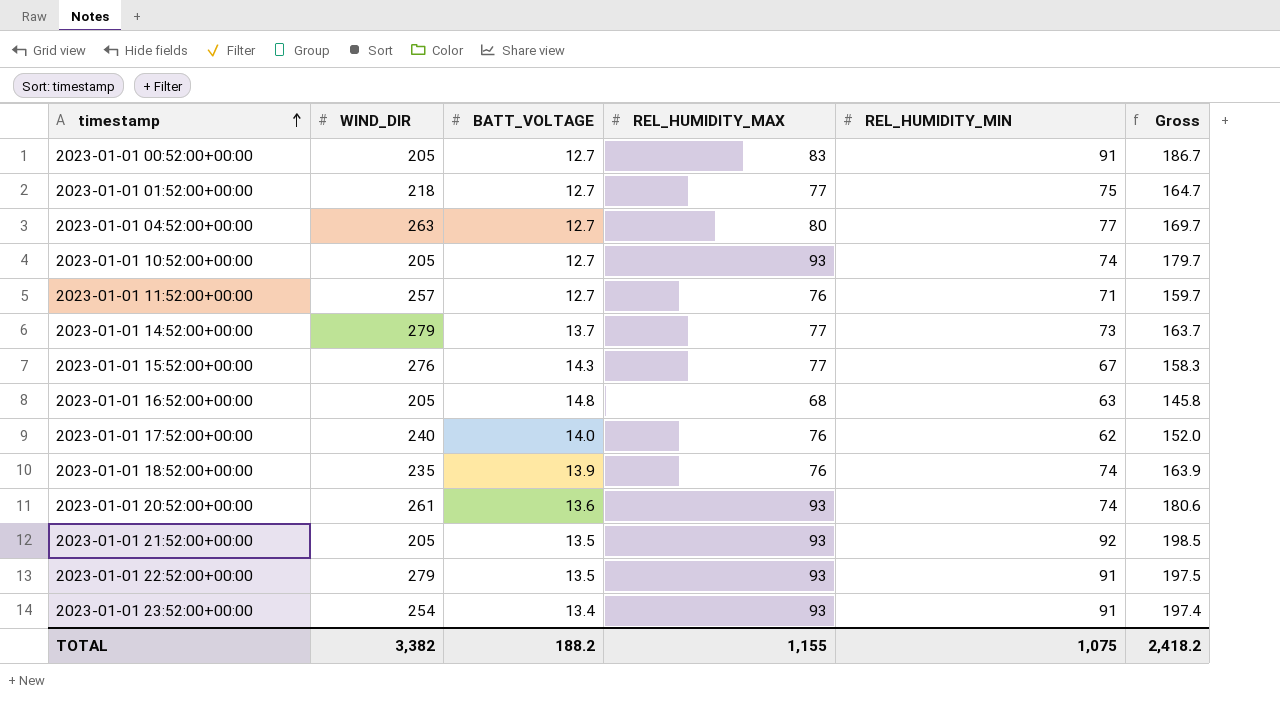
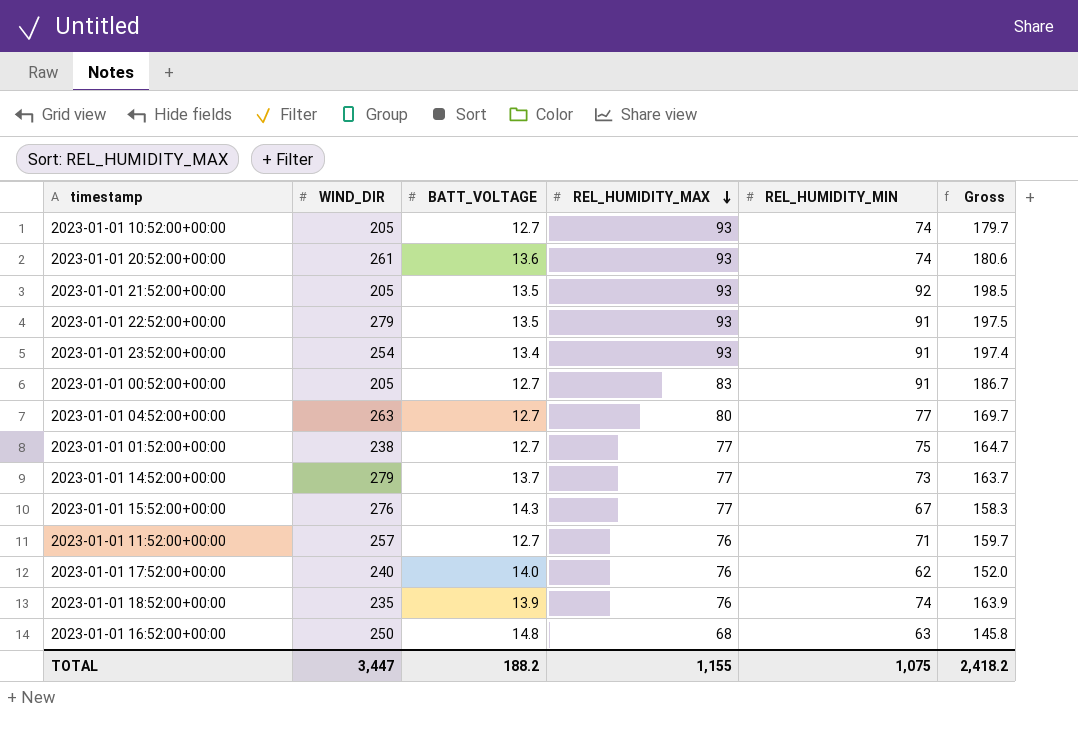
row order: timestamp ascending -> REL_HUMIDITY_MAX descending
2023-01-01 01:52:00+00:00 | WIND_DIR: 218 -> 238
2023-01-01 16:52:00+00:00 | WIND_DIR: 205 -> 250
TOTAL | WIND_DIR: 3,382 -> 3,447

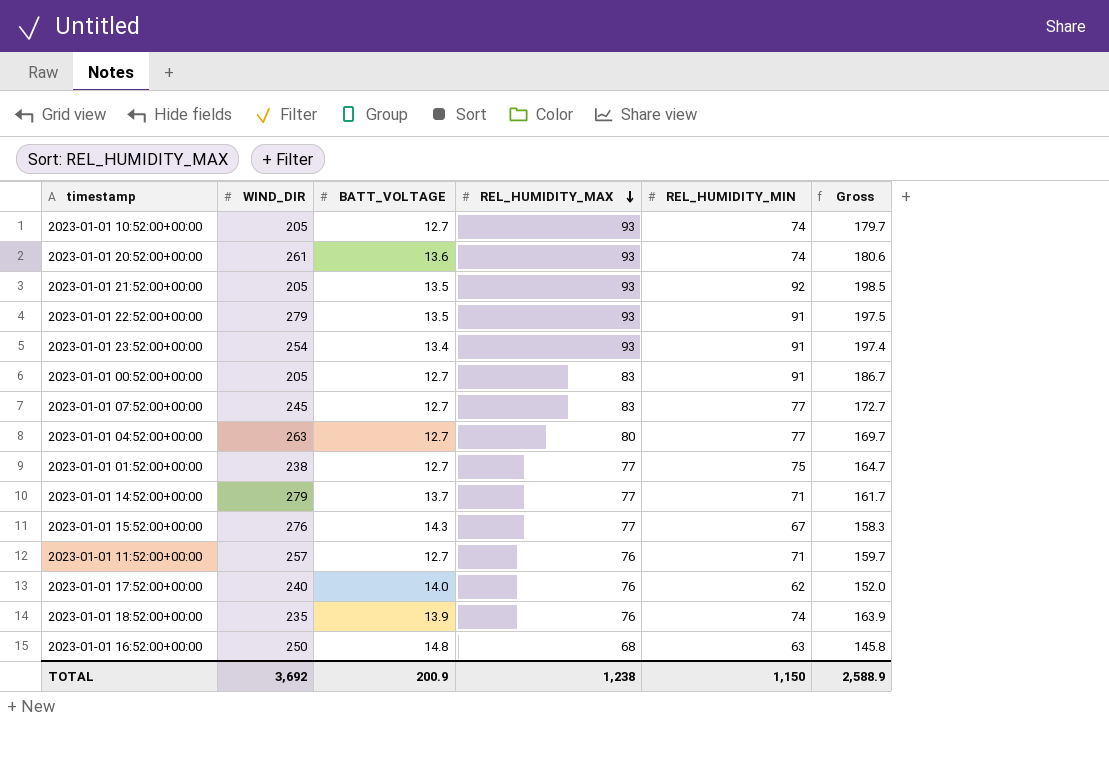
row 2023-01-01 07:52:00+00:00: none -> 245 | 12.7 | 83 | 77 | 172.7
2023-01-01 14:52:00+00:00 | REL_HUMIDITY_MIN: 73 -> 71
2023-01-01 14:52:00+00:00 | Gross: 163.7 -> 161.7
TOTAL | WIND_DIR: 3,447 -> 3,692
TOTAL | BATT_VOLTAGE: 188.2 -> 200.9
TOTAL | REL_HUMIDITY_MAX: 1,155 -> 1,238
TOTAL | REL_HUMIDITY_MIN: 1,075 -> 1,150
TOTAL | Gross: 2,418.2 -> 2,588.9

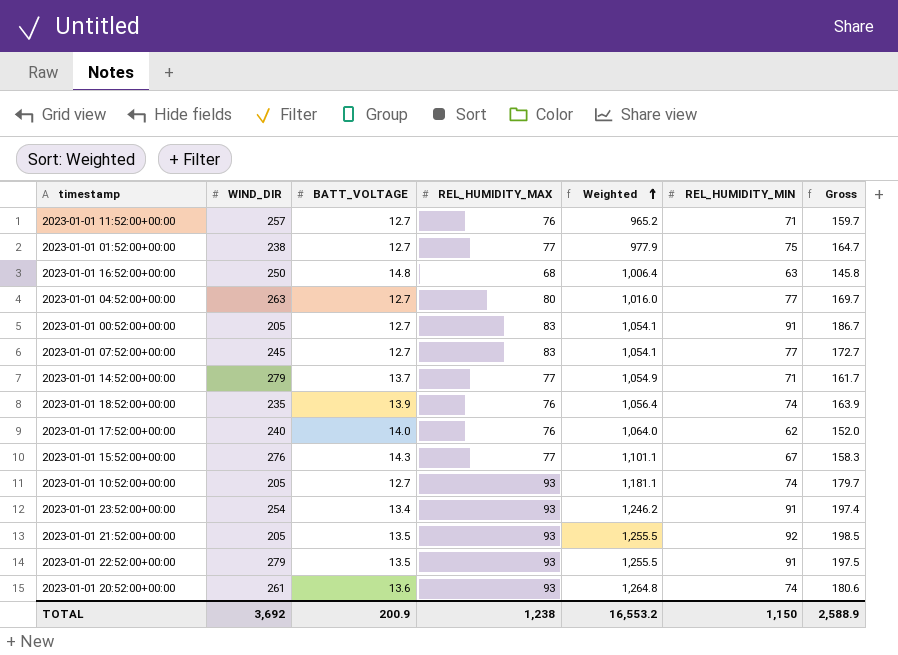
row order: REL_HUMIDITY_MAX descending -> Weighted ascending
column Weighted | formula: none -> [BATT_VOLTAGE] * [REL_HUMIDITY_MAX]

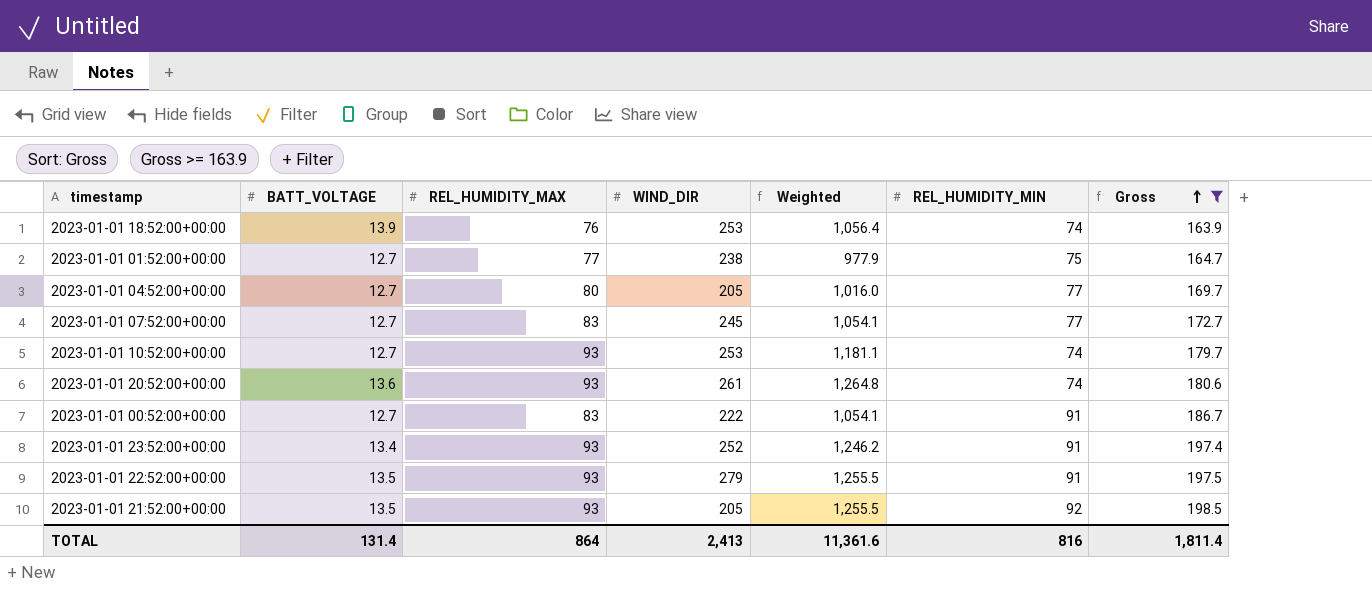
filter: none -> Gross >= 163.9
row order: Weighted ascending -> Gross ascending
column WIND_DIR | position: 2 -> 4
2023-01-01 18:52:00+00:00 | WIND_DIR: 235 -> 253
2023-01-01 04:52:00+00:00 | WIND_DIR: 263 -> 205
2023-01-01 10:52:00+00:00 | WIND_DIR: 205 -> 253
2023-01-01 00:52:00+00:00 | WIND_DIR: 205 -> 222
2023-01-01 23:52:00+00:00 | WIND_DIR: 254 -> 252
TOTAL | BATT_VOLTAGE: 200.9 -> 131.4
TOTAL | REL_HUMIDITY_MAX: 1,238 -> 864
TOTAL | WIND_DIR: 3,692 -> 2,413
TOTAL | Weighted: 16,553.2 -> 11,361.6
TOTAL | REL_HUMIDITY_MIN: 1,150 -> 816
TOTAL | Gross: 2,588.9 -> 1,811.4

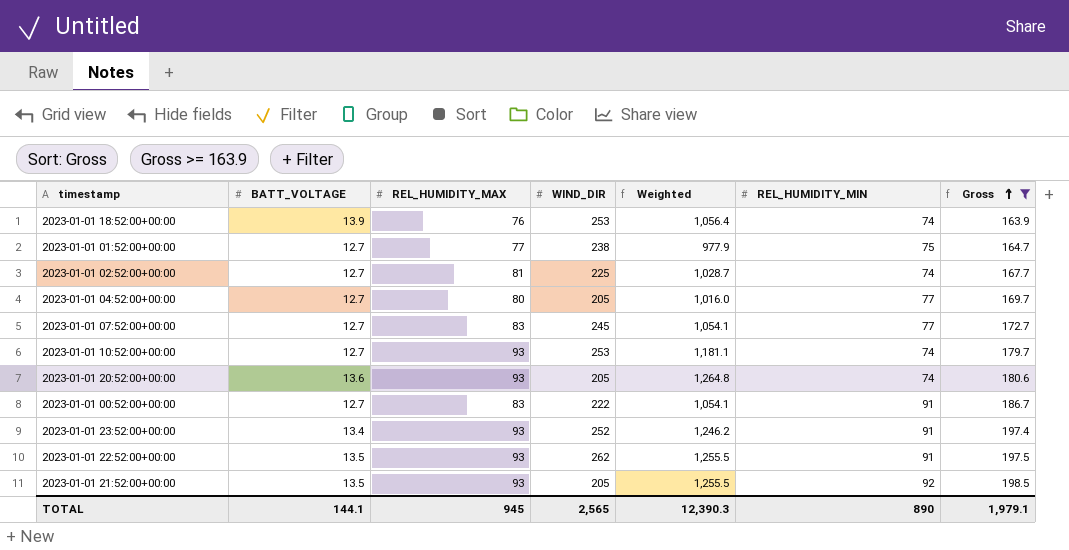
row 2023-01-01 02:52:00+00:00: none -> 12.7 | 81 | 225 | 1,028.7 | 74 | 167.7
2023-01-01 20:52:00+00:00 | WIND_DIR: 261 -> 205
2023-01-01 22:52:00+00:00 | WIND_DIR: 279 -> 262
TOTAL | BATT_VOLTAGE: 131.4 -> 144.1
TOTAL | REL_HUMIDITY_MAX: 864 -> 945
TOTAL | WIND_DIR: 2,413 -> 2,565
TOTAL | Weighted: 11,361.6 -> 12,390.3
TOTAL | REL_HUMIDITY_MIN: 816 -> 890
TOTAL | Gross: 1,811.4 -> 1,979.1

